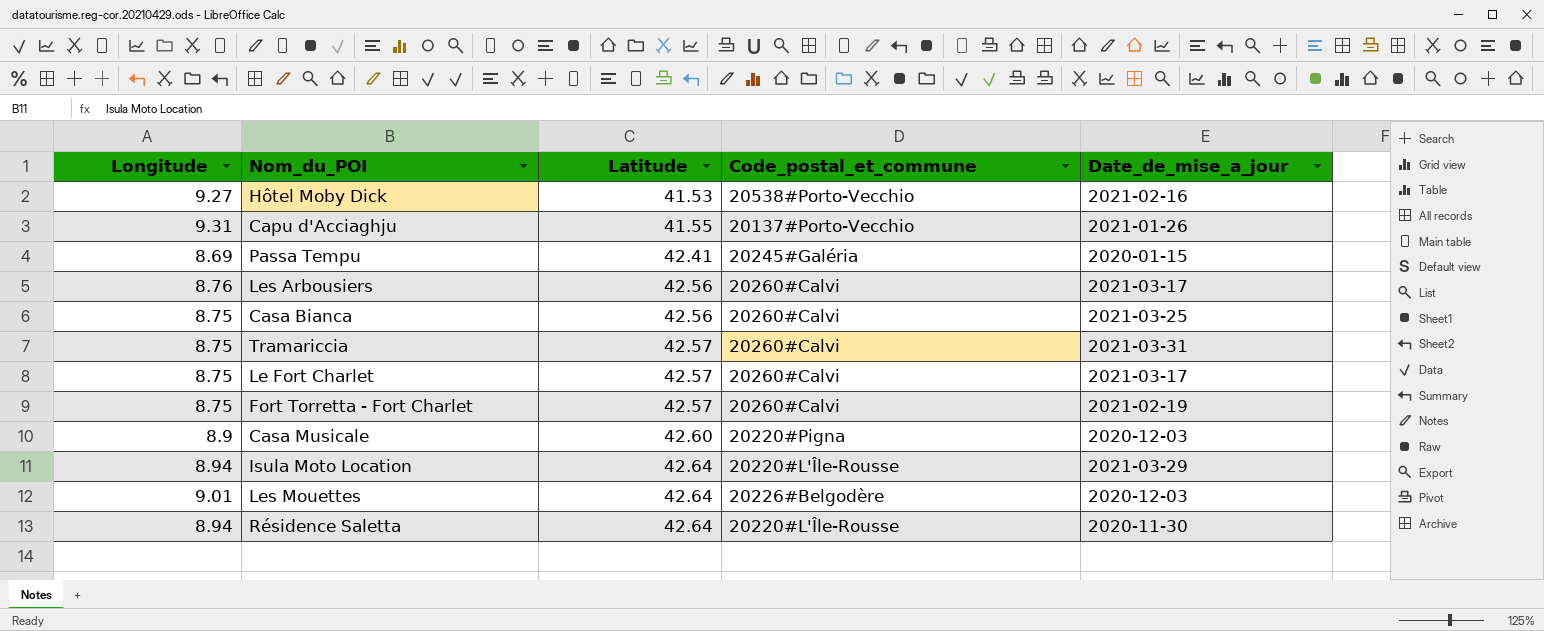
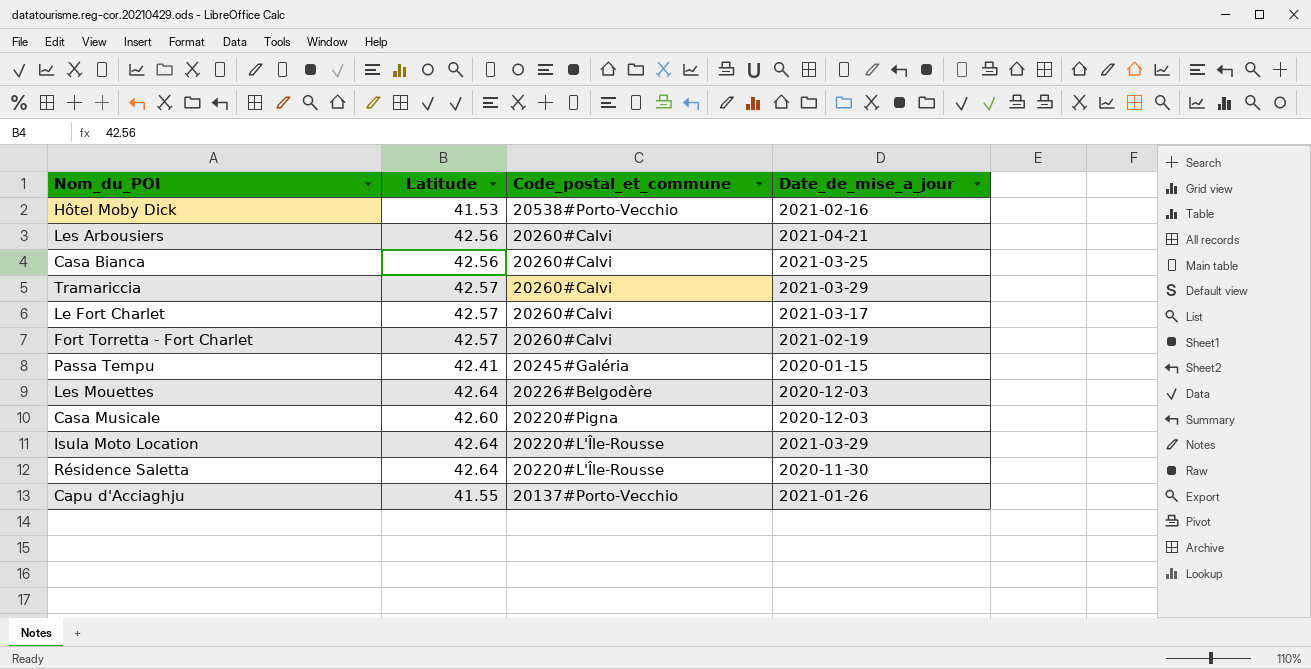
row order: Latitude ascending -> Code_postal_et_commune descending
column Longitude | position: 1 -> none
Les Arbousiers | Date_de_mise_a_jour: 2021-03-17 -> 2021-04-21
Tramariccia | Date_de_mise_a_jour: 2021-03-31 -> 2021-03-29

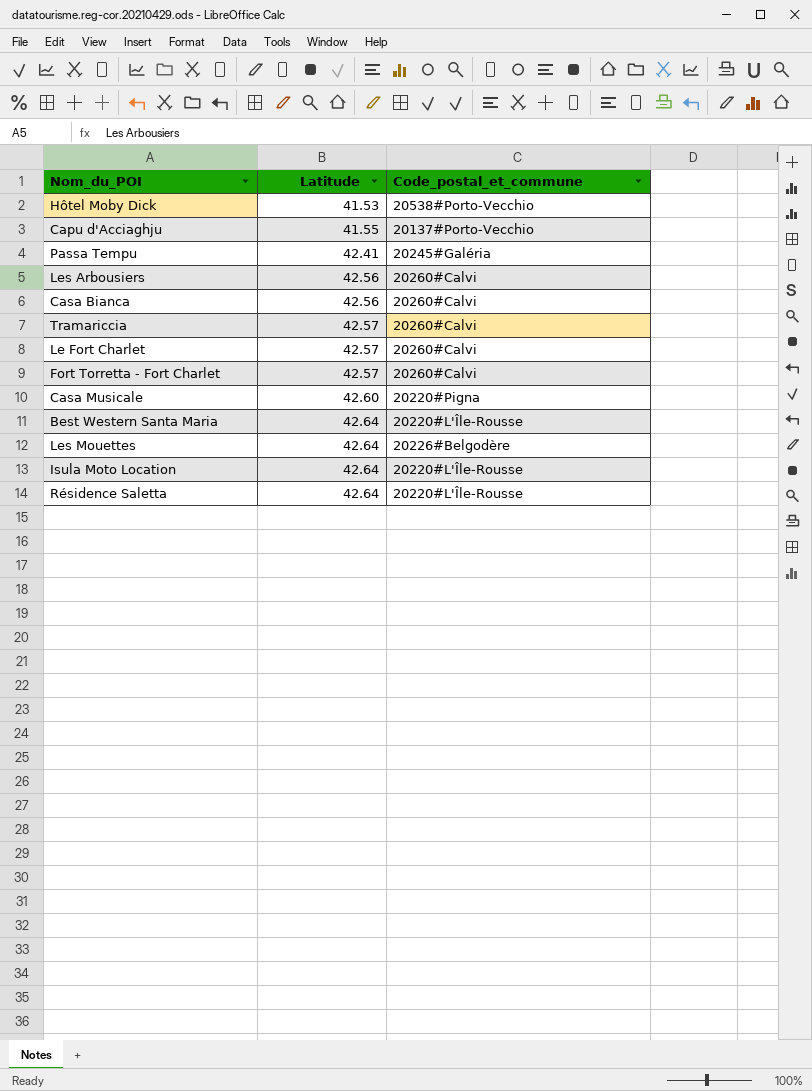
row order: Code_postal_et_commune descending -> Latitude ascending
column Date_de_mise_a_jour | position: 4 -> none
row Best Western Santa Maria: none -> 42.64 | 20220#L'Île-Rousse

